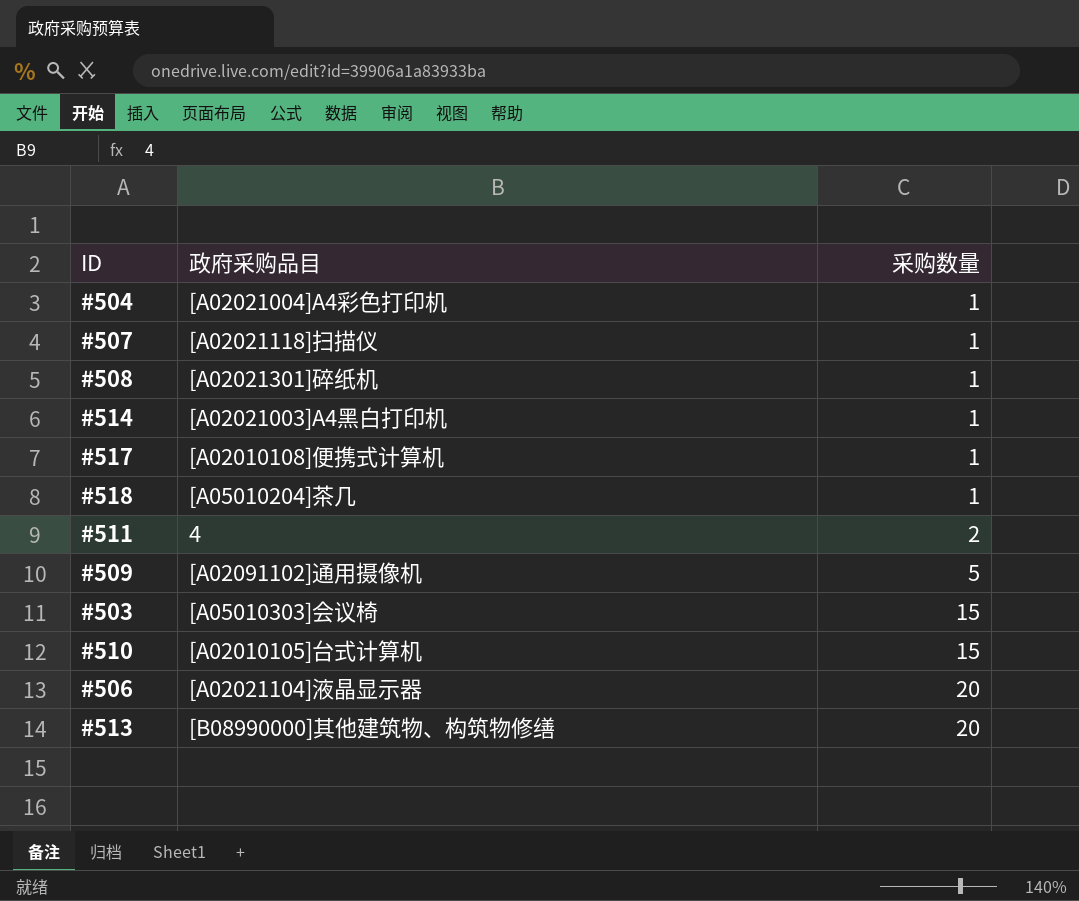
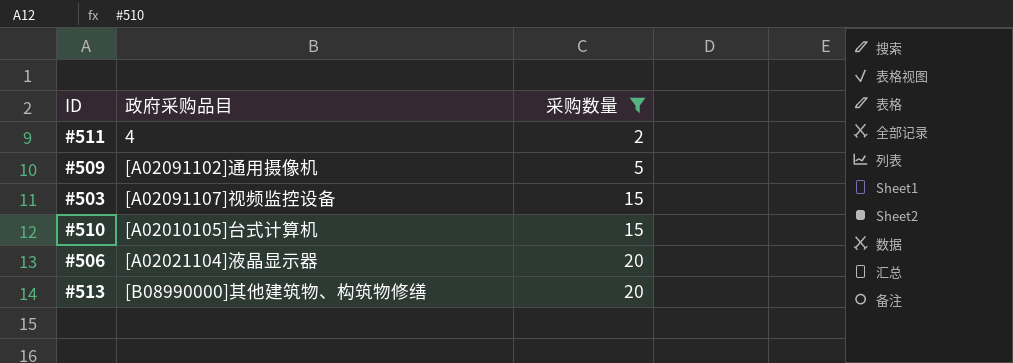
filter: none -> 采购数量 != 1
#503 | 政府采购品目: [A05010303]会议椅 -> [A02091107]视频监控设备

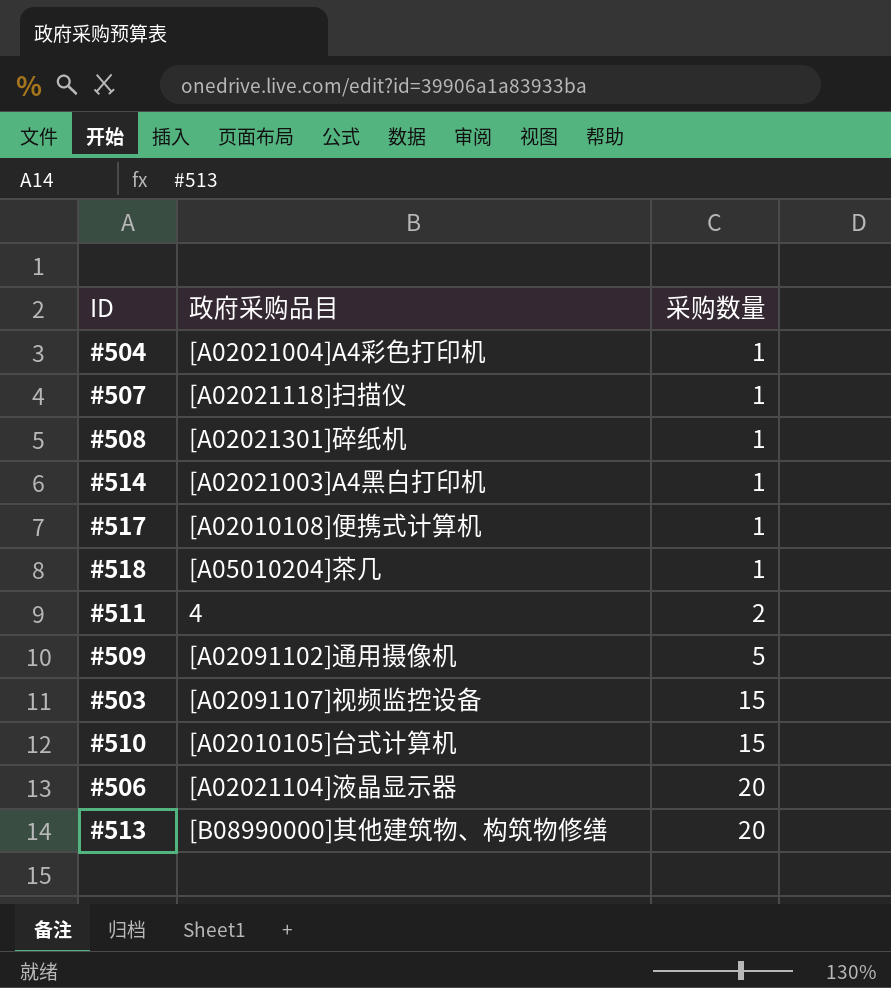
filter: 采购数量 != 1 -> none

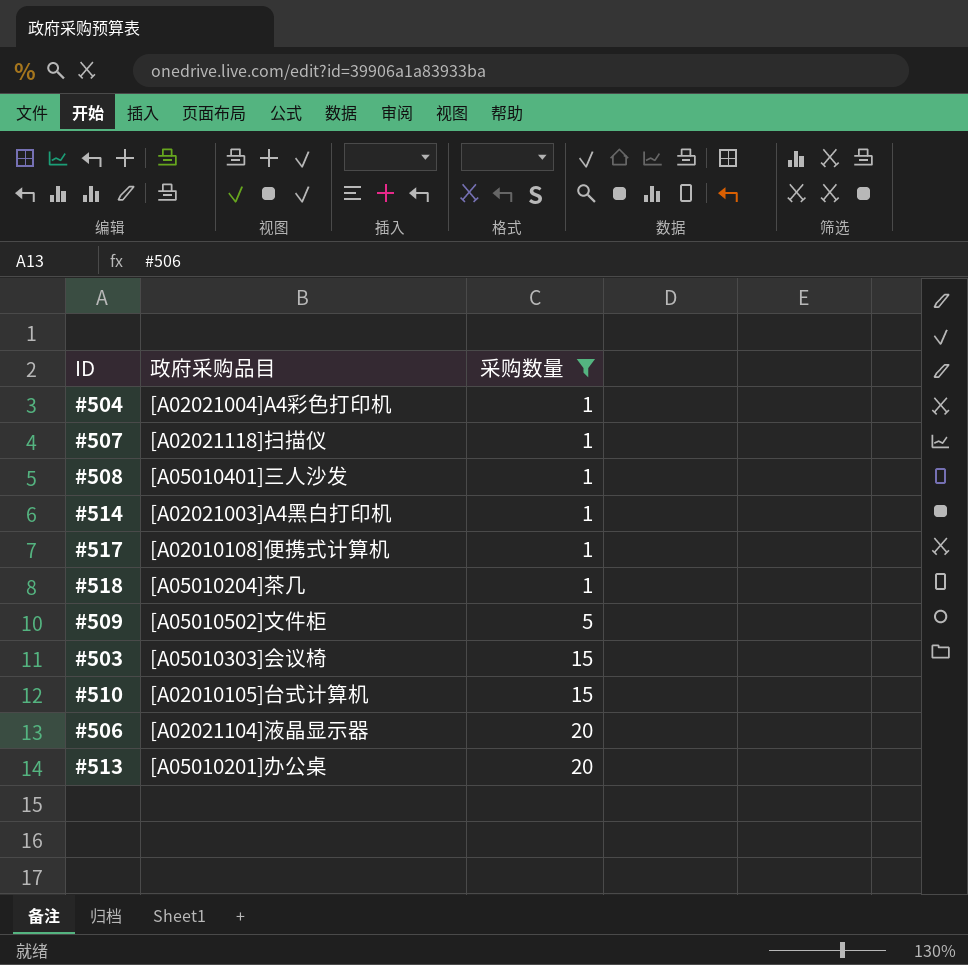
filter: none -> 采购数量 != 2
#508 | 政府采购品目: [A02021301]碎纸机 -> [A05010401]三人沙发
#509 | 政府采购品目: [A02091102]通用摄像机 -> [A05010502]文件柜
#503 | 政府采购品目: [A02091107]视频监控设备 -> [A05010303]会议椅
#513 | 政府采购品目: [B08990000]其他建筑物、构筑物修缮 -> [A05010201]办公桌

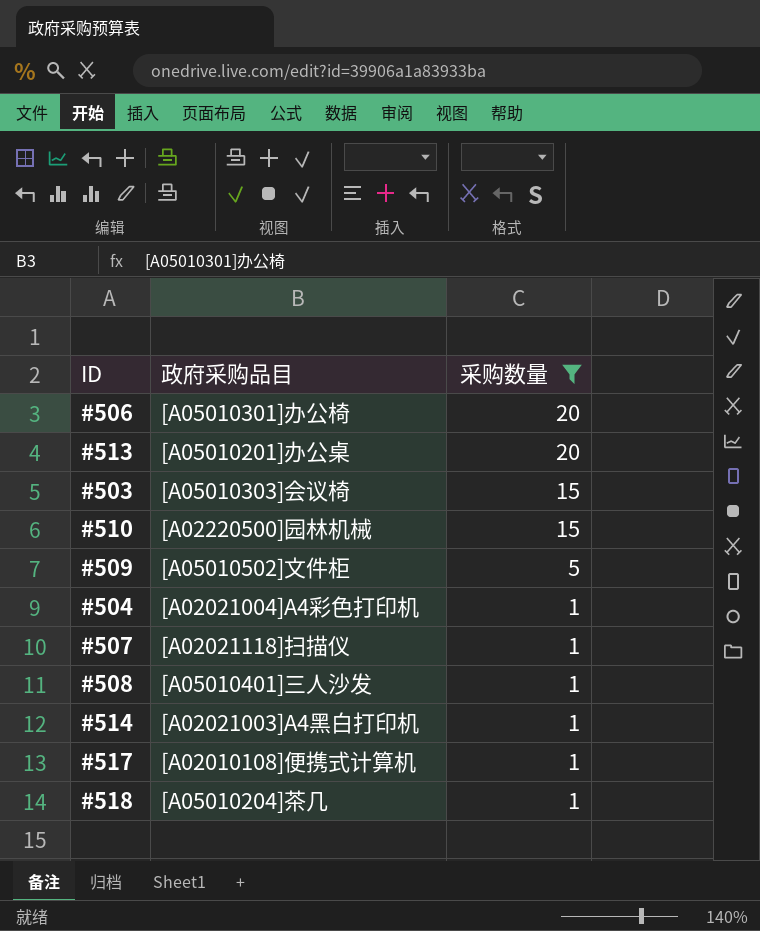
row order: 采购数量 ascending -> 采购数量 descending
#506 | 政府采购品目: [A02021104]液晶显示器 -> [A05010301]办公椅
#510 | 政府采购品目: [A02010105]台式计算机 -> [A02220500]园林机械

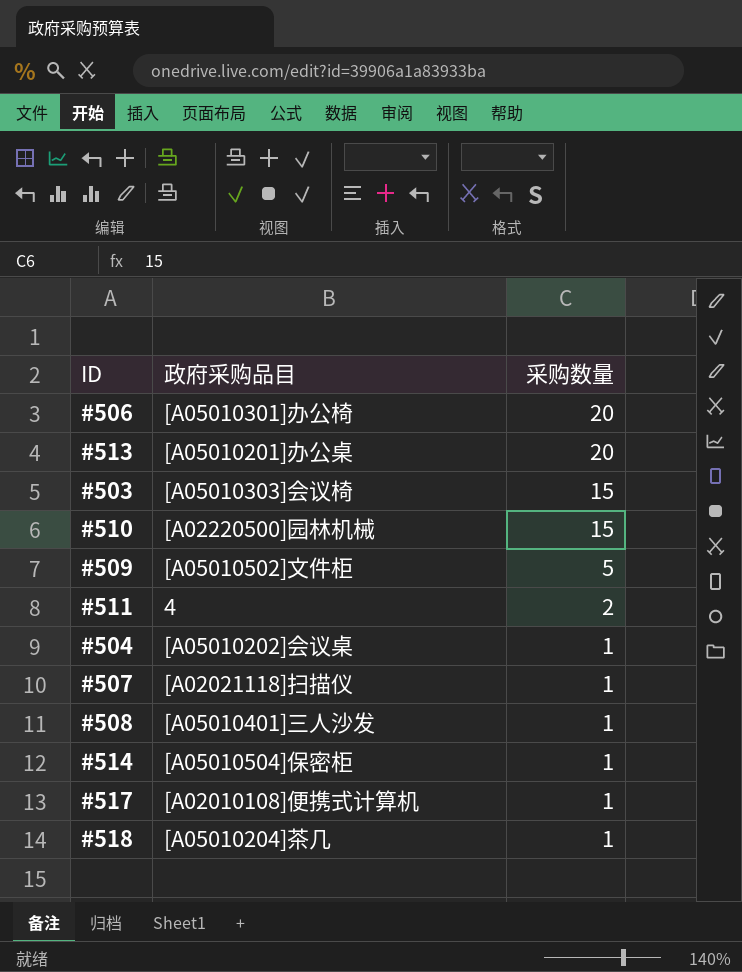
filter: 采购数量 != 2 -> none
#504 | 政府采购品目: [A02021004]A4彩色打印机 -> [A05010202]会议桌
#514 | 政府采购品目: [A02021003]A4黑白打印机 -> [A05010504]保密柜

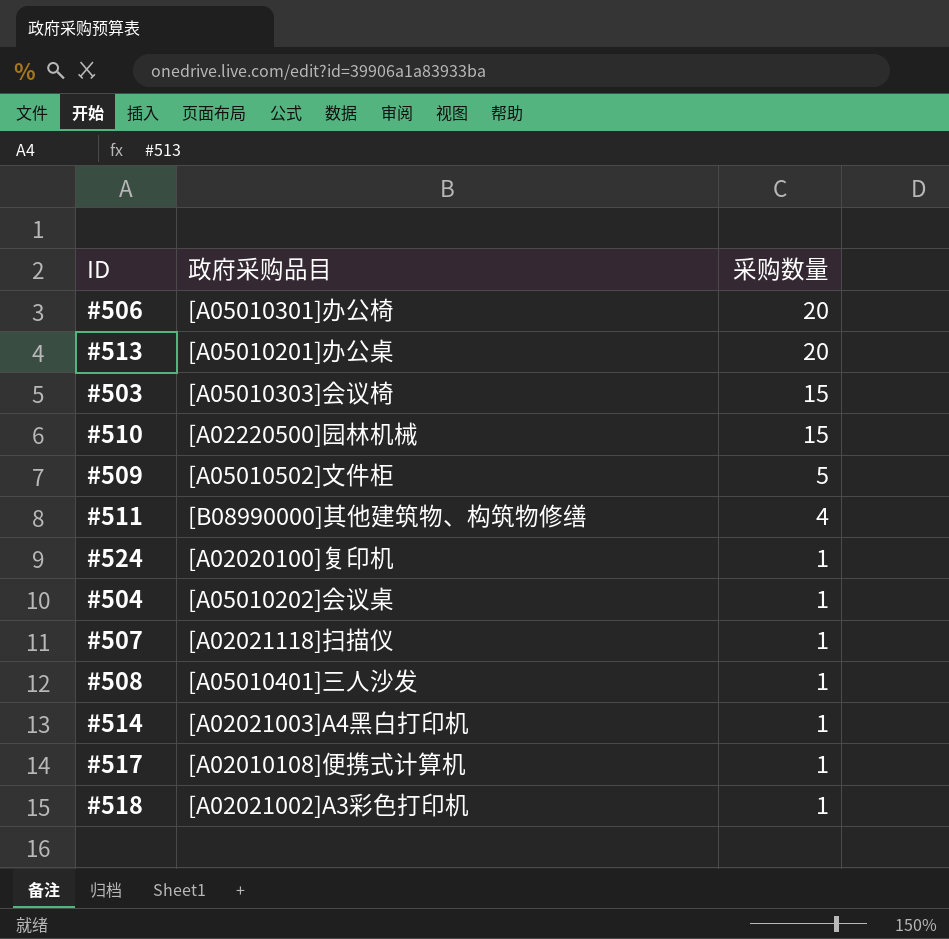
#511 | 政府采购品目: 4 -> [B08990000]其他建筑物、构筑物修缮
#511 | 采购数量: 2 -> 4
row #524: none -> [A02020100]复印机 | 1
#514 | 政府采购品目: [A05010504]保密柜 -> [A02021003]A4黑白打印机
#518 | 政府采购品目: [A05010204]茶几 -> [A02021002]A3彩色打印机

